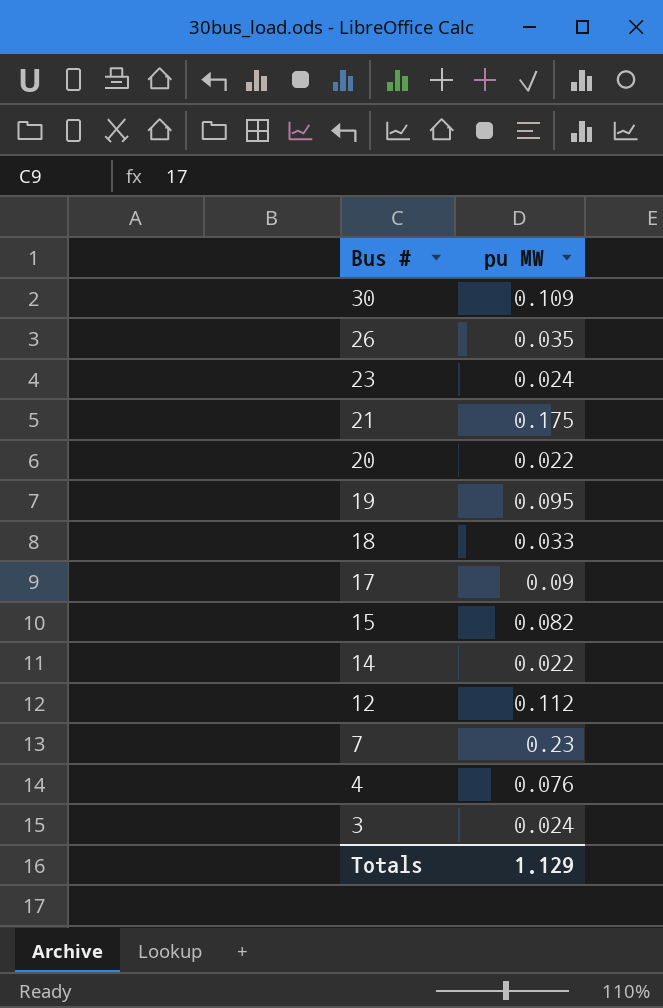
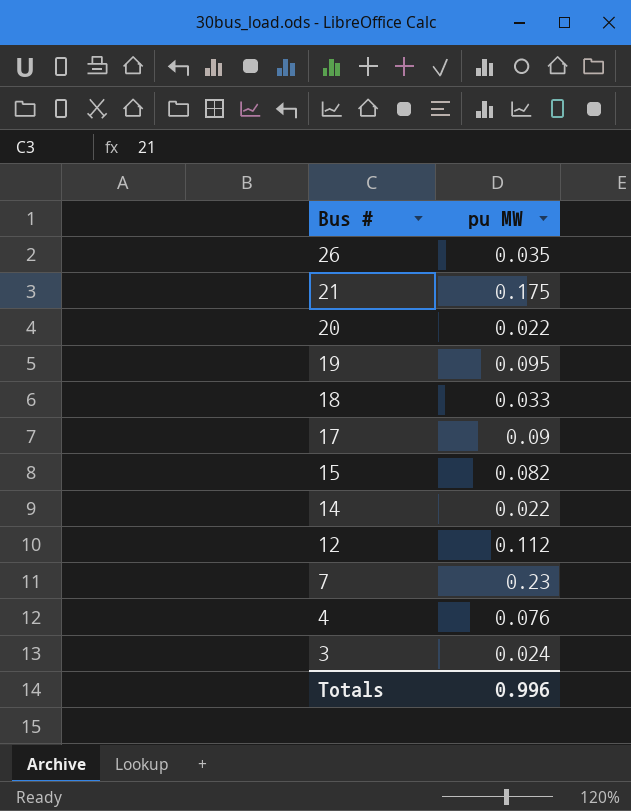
row 30: 0.109 -> none
row 23: 0.024 -> none
Totals | pu MW: 1.129 -> 0.996

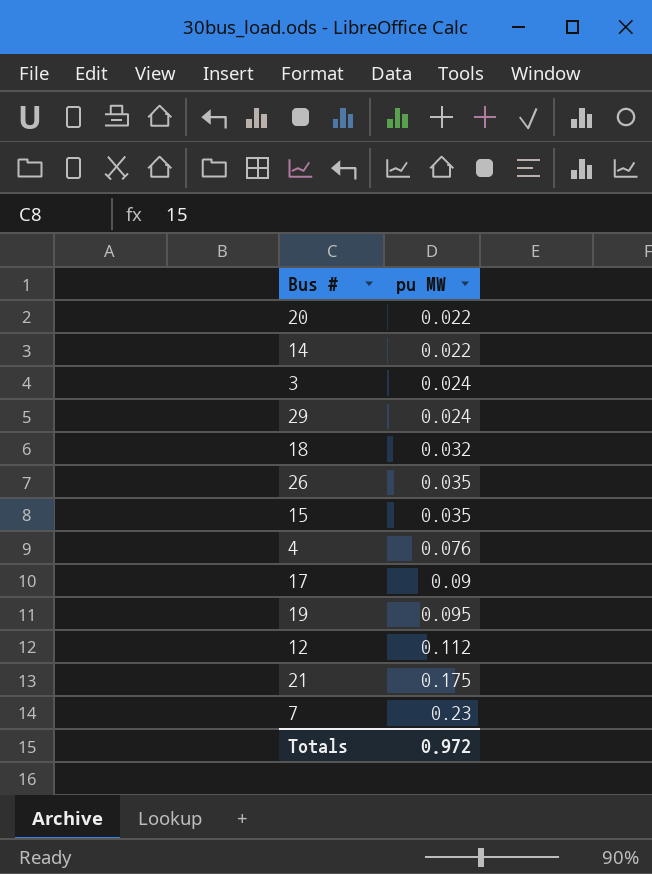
row order: Bus # descending -> pu MW ascending
row 29: none -> 0.024
18 | pu MW: 0.033 -> 0.032
15 | pu MW: 0.082 -> 0.035
Totals | pu MW: 0.996 -> 0.972

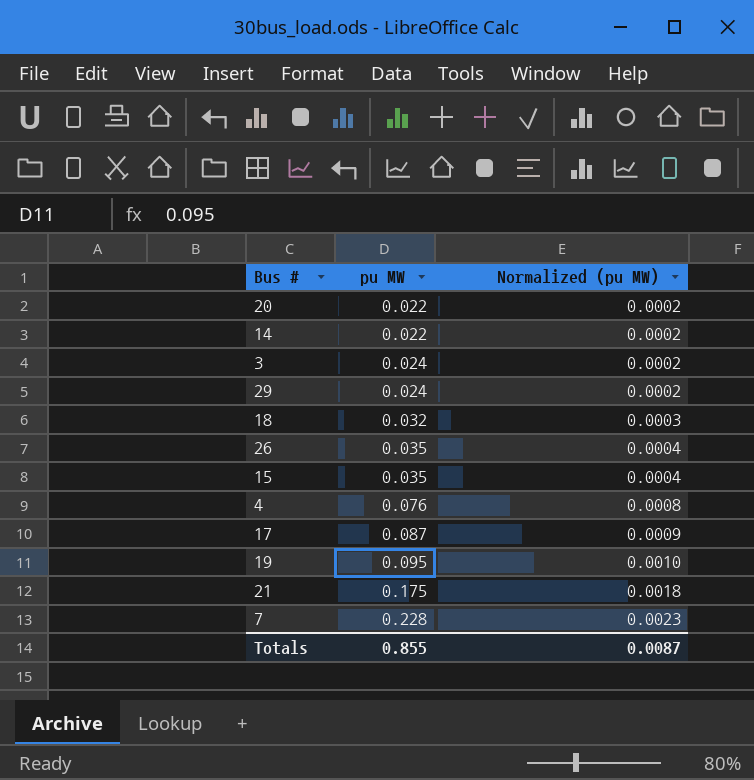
column Normalized (pu MW) | formula: none -> [pu MW] * 0.01
row 12: 0.112 -> none
17 | pu MW: 0.09 -> 0.087
7 | pu MW: 0.23 -> 0.228
Totals | pu MW: 0.972 -> 0.855

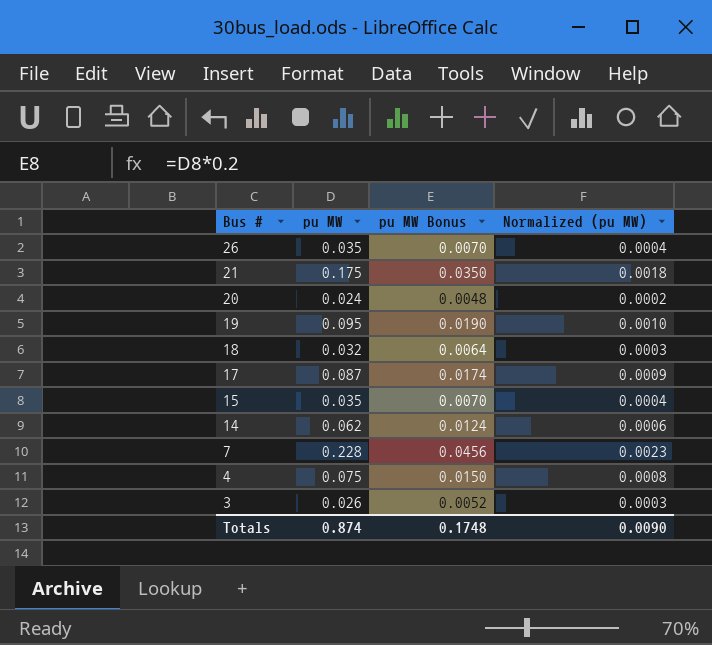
row order: pu MW ascending -> Bus # descending
column pu MW Bonus | formula: none -> [pu MW] * 0.2
row 29: 0.024 | 0.0002 -> none
20 | pu MW: 0.022 -> 0.024
14 | pu MW: 0.022 -> 0.062
14 | Normalized (pu MW): 0.0002 -> 0.0006
4 | pu MW: 0.076 -> 0.075
3 | pu MW: 0.024 -> 0.026
3 | Normalized (pu MW): 0.0002 -> 0.0003
Totals | pu MW: 0.855 -> 0.874
Totals | Normalized (pu MW): 0.0087 -> 0.0090

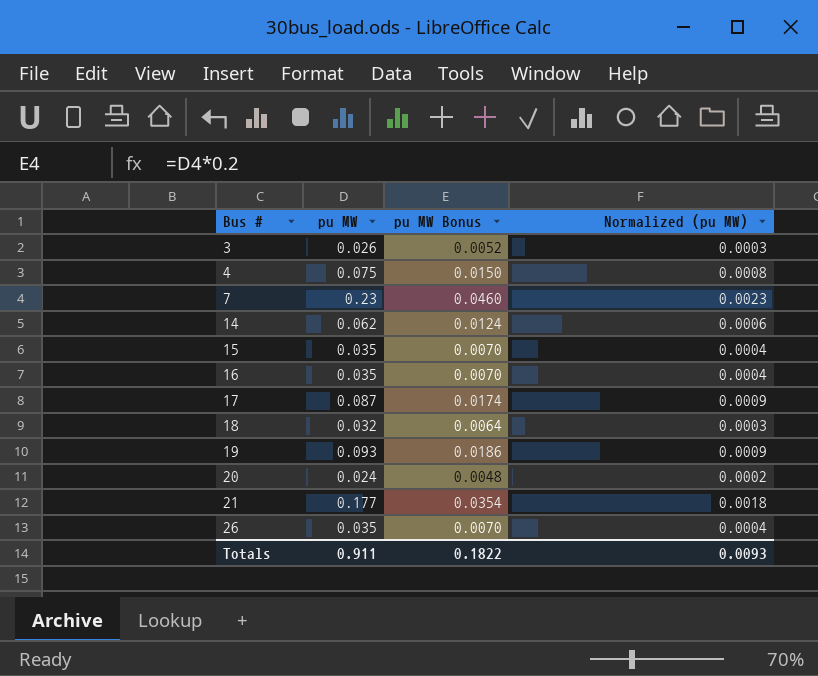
row order: Bus # descending -> Bus # ascending
7 | pu MW: 0.228 -> 0.23
7 | pu MW Bonus: 0.0456 -> 0.0460
row 16: none -> 0.035 | 0.0070 | 0.0004
19 | pu MW: 0.095 -> 0.093
19 | pu MW Bonus: 0.0190 -> 0.0186
19 | Normalized (pu MW): 0.0010 -> 0.0009
21 | pu MW: 0.175 -> 0.177
21 | pu MW Bonus: 0.0350 -> 0.0354
Totals | pu MW: 0.874 -> 0.911
Totals | pu MW Bonus: 0.1748 -> 0.1822
Totals | Normalized (pu MW): 0.0090 -> 0.0093

